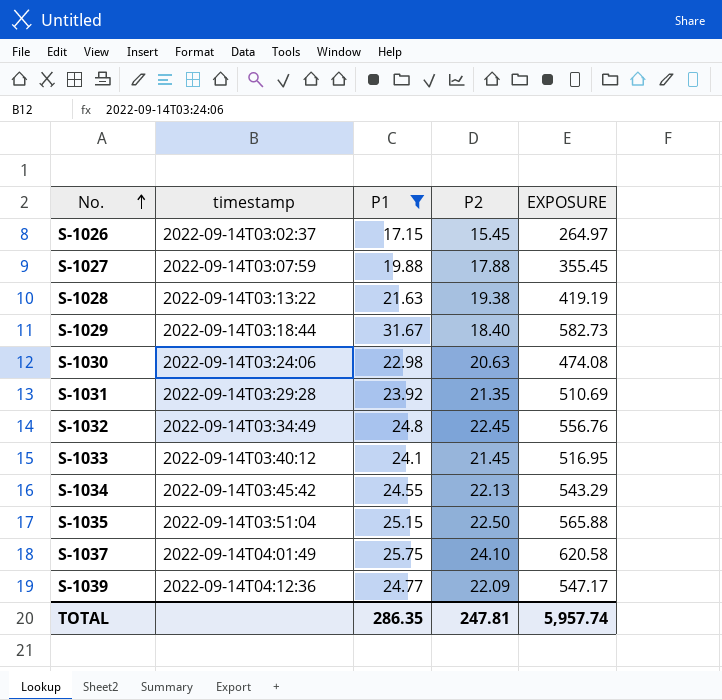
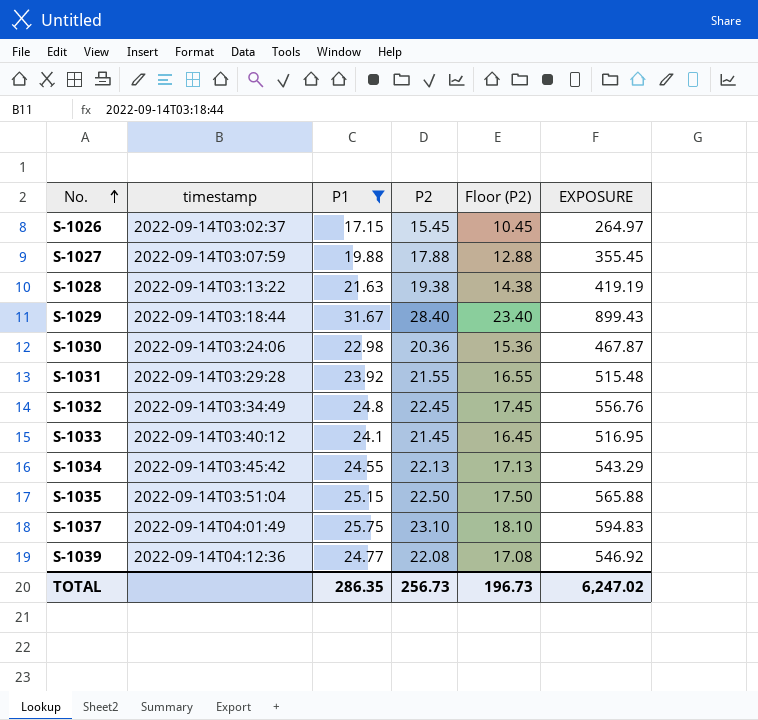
column Floor (P2) | formula: none -> [P2] - 5
S-1029 | P2: 18.40 -> 28.40
S-1029 | EXPOSURE: 582.73 -> 899.43
S-1030 | P2: 20.63 -> 20.36
S-1030 | EXPOSURE: 474.08 -> 467.87
S-1031 | P2: 21.35 -> 21.55
S-1031 | EXPOSURE: 510.69 -> 515.48
S-1037 | P2: 24.10 -> 23.10
S-1037 | EXPOSURE: 620.58 -> 594.83
S-1039 | P2: 22.09 -> 22.08
S-1039 | EXPOSURE: 547.17 -> 546.92
TOTAL | P2: 247.81 -> 256.73
TOTAL | EXPOSURE: 5,957.74 -> 6,247.02

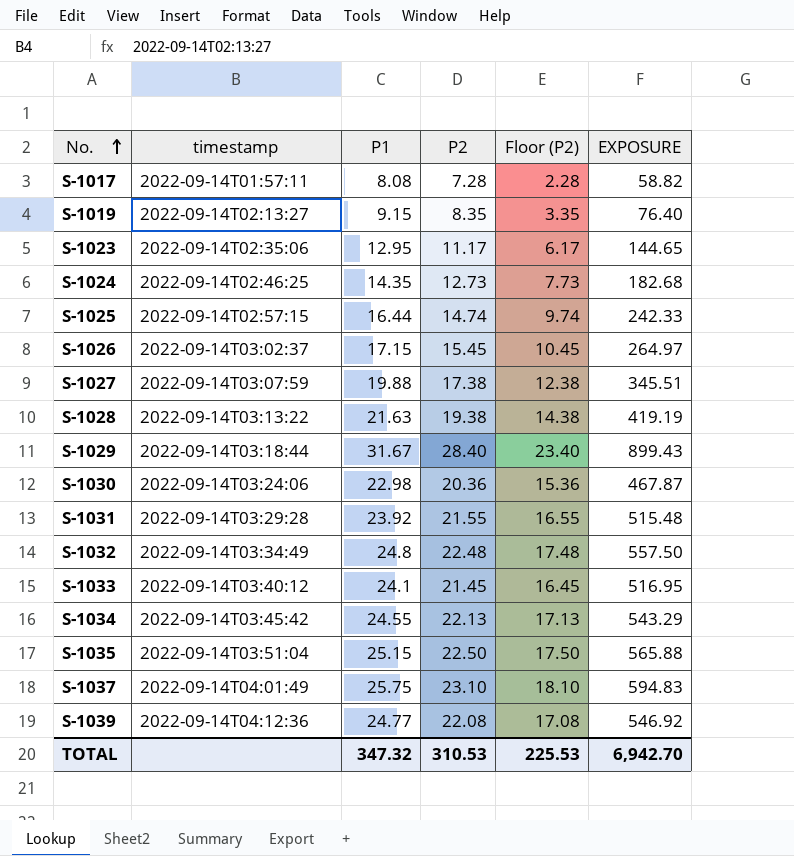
filter: P1 >= 17.15 -> none
S-1027 | P2: 17.88 -> 17.38
S-1027 | Floor (P2): 12.88 -> 12.38
S-1027 | EXPOSURE: 355.45 -> 345.51
S-1032 | P2: 22.45 -> 22.48
S-1032 | Floor (P2): 17.45 -> 17.48
S-1032 | EXPOSURE: 556.76 -> 557.50
TOTAL | P1: 286.35 -> 347.32
TOTAL | P2: 256.73 -> 310.53
TOTAL | Floor (P2): 196.73 -> 225.53
TOTAL | EXPOSURE: 6,247.02 -> 6,942.70

